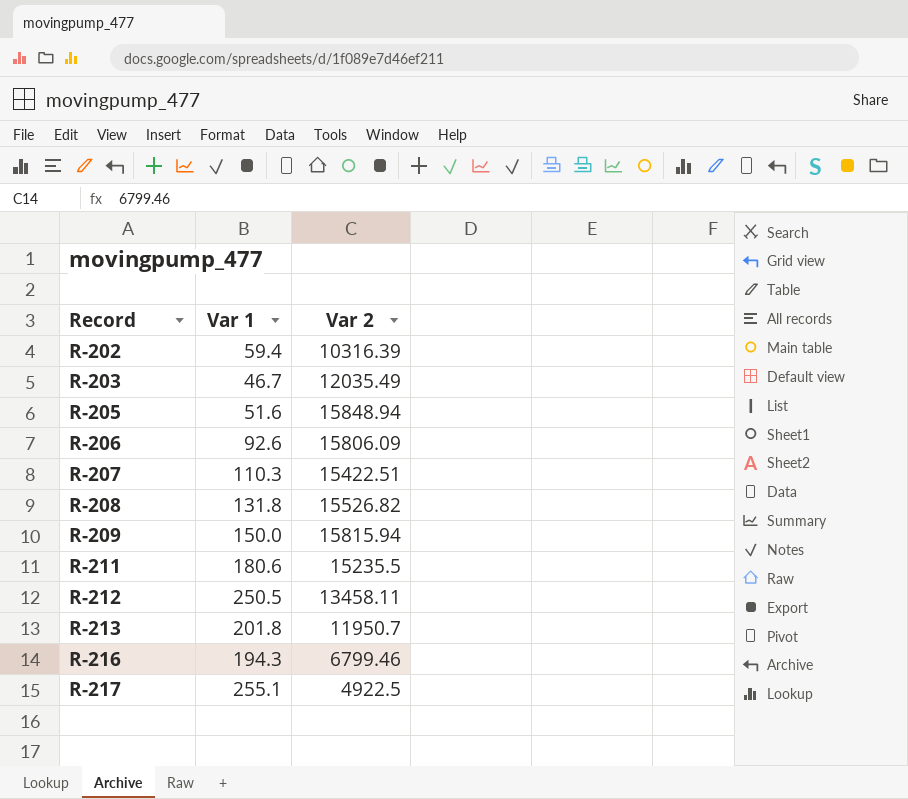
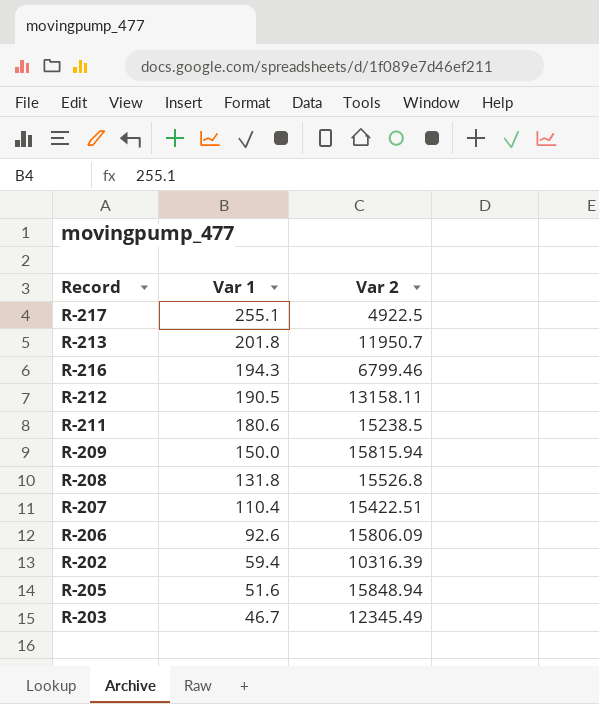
row order: Record ascending -> Var 1 descending
R-212 | Var 1: 250.5 -> 190.5
R-212 | Var 2: 13458.11 -> 13158.11
R-211 | Var 2: 15235.5 -> 15238.5
R-208 | Var 2: 15526.82 -> 15526.8
R-207 | Var 1: 110.3 -> 110.4
R-203 | Var 2: 12035.49 -> 12345.49

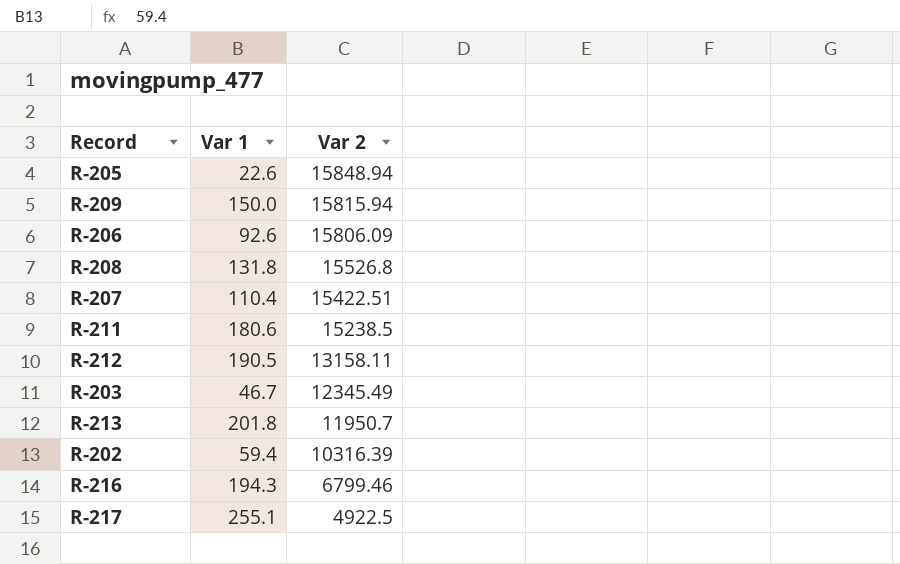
row order: Var 1 descending -> Var 2 descending
R-205 | Var 1: 51.6 -> 22.6

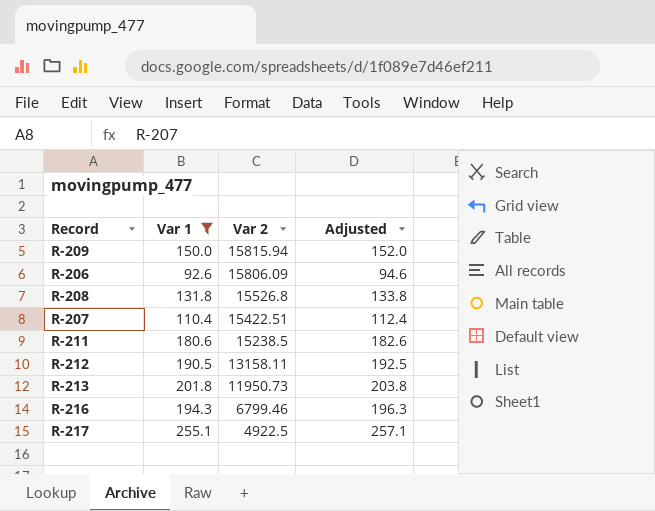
filter: none -> Var 1 >= 92.6
column Adjusted | formula: none -> [Var 1] + 2
R-213 | Var 2: 11950.7 -> 11950.73

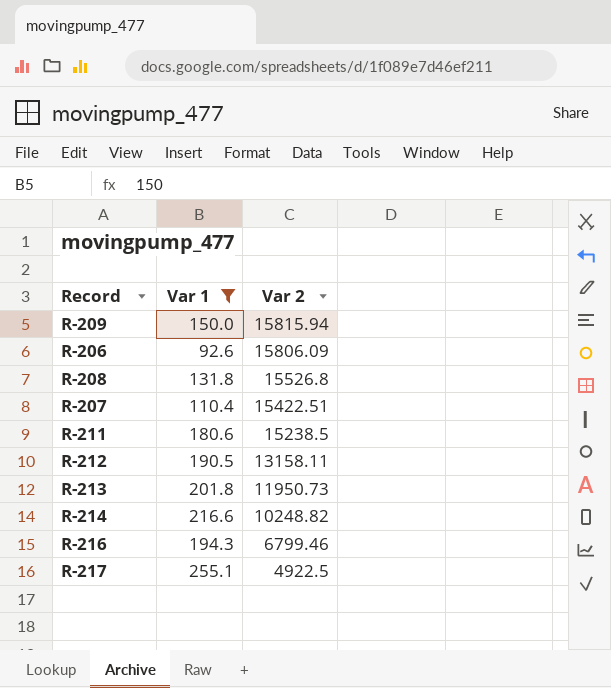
column Adjusted | formula: [Var 1] + 2 -> none
row R-214: none -> 216.6 | 10248.82

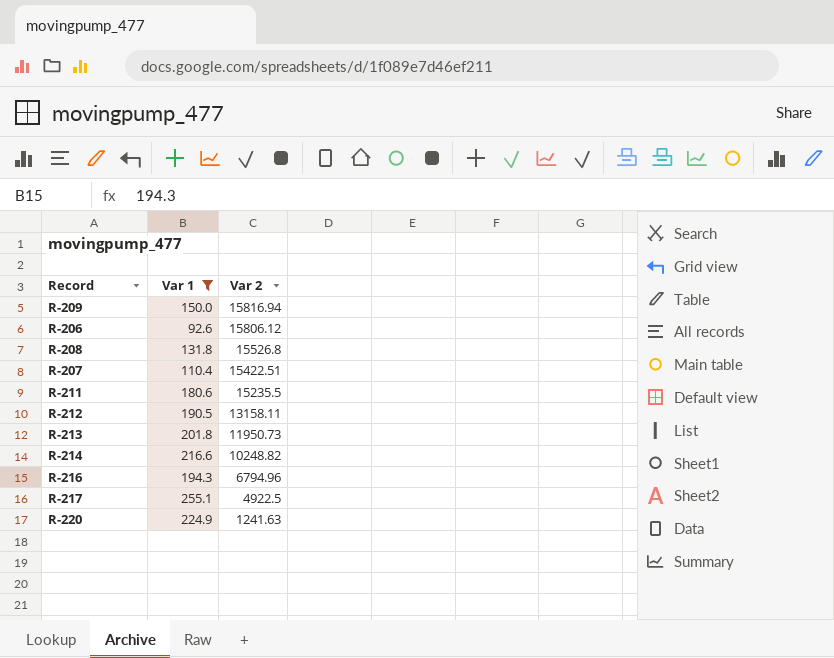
R-209 | Var 2: 15815.94 -> 15816.94
R-206 | Var 2: 15806.09 -> 15806.12
R-211 | Var 2: 15238.5 -> 15235.5
R-216 | Var 2: 6799.46 -> 6794.96
row R-220: none -> 224.9 | 1241.63

